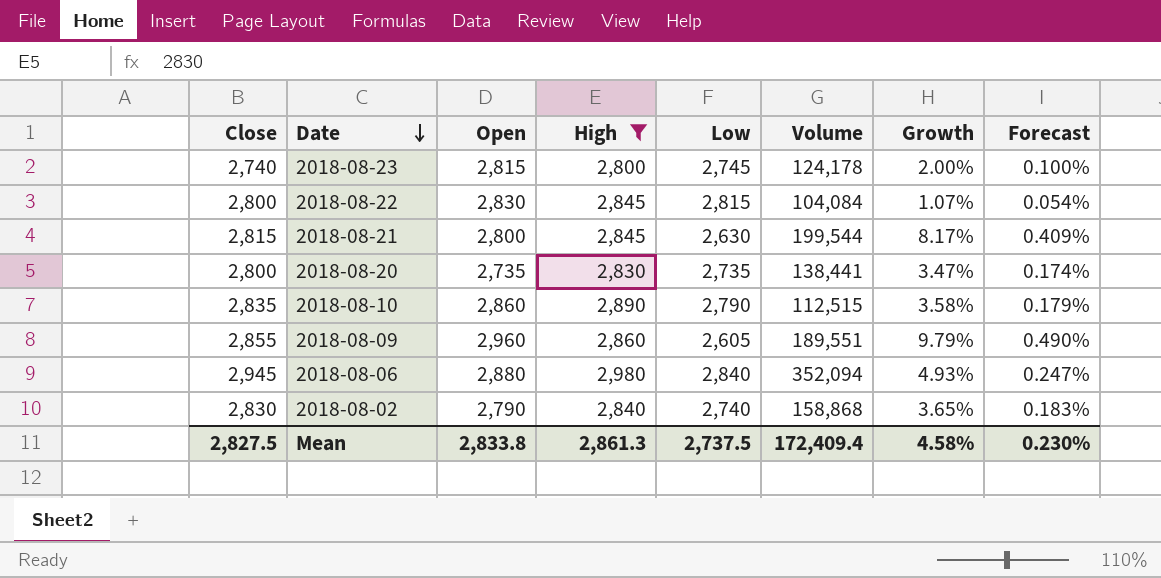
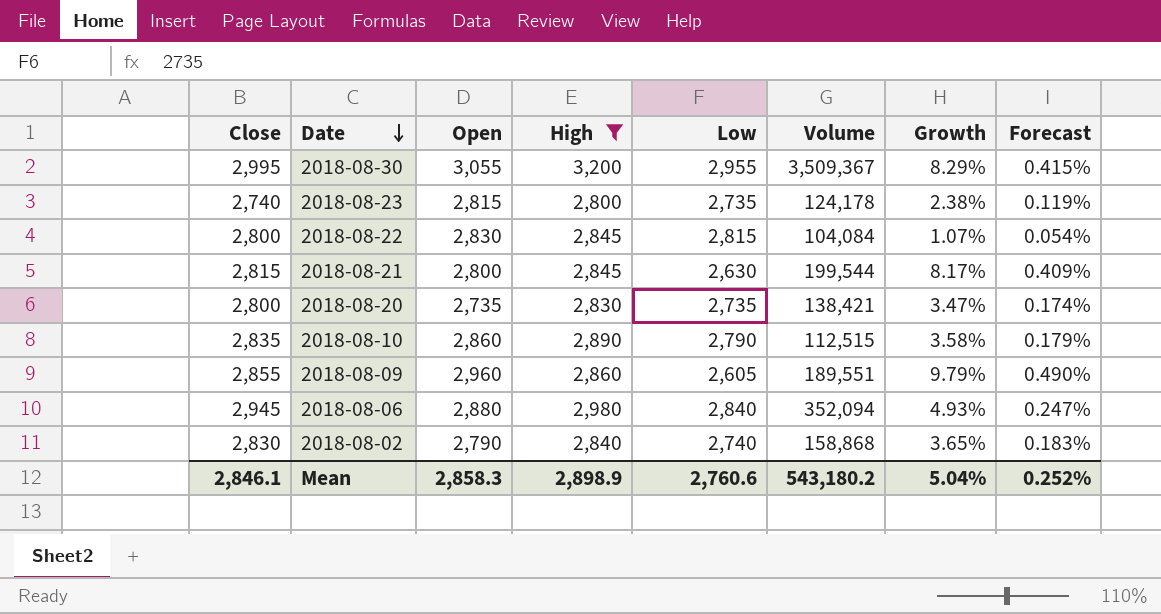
row 2018-08-30: none -> 2,995 | 3,055 | 3,200 | 2,955 | 3,509,367 | 8.29% | 0.415%
2018-08-23 | Low: 2,745 -> 2,735
2018-08-23 | Growth: 2.00% -> 2.38%
2018-08-23 | Forecast: 0.100% -> 0.119%
2018-08-20 | Volume: 138,441 -> 138,421
Mean | Close: 2,827.5 -> 2,846.1
Mean | Open: 2,833.8 -> 2,858.3
Mean | High: 2,861.3 -> 2,898.9
Mean | Low: 2,737.5 -> 2,760.6
Mean | Volume: 172,409.4 -> 543,180.2
Mean | Growth: 4.58% -> 5.04%
Mean | Forecast: 0.230% -> 0.252%

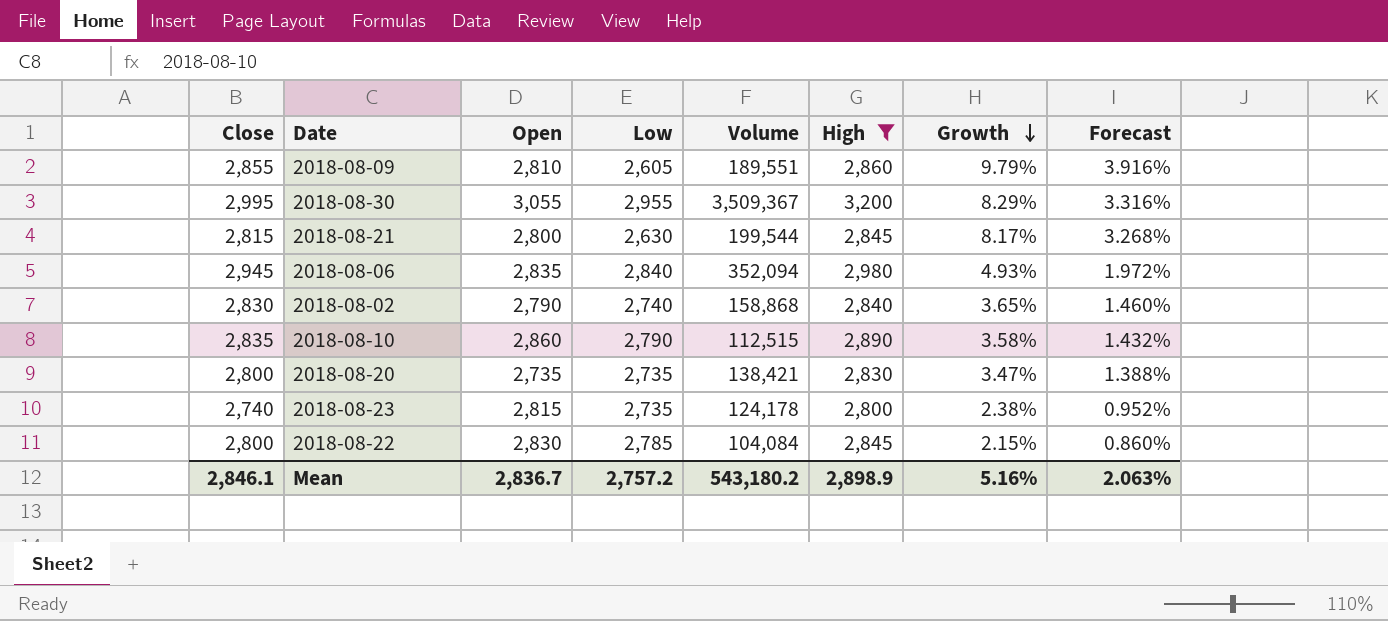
row order: Date descending -> Growth descending
column High | position: 4 -> 6
column Forecast | formula: [Growth] * 0.05 -> [Growth] * 0.4
2018-08-09 | Open: 2,960 -> 2,810
2018-08-06 | Open: 2,880 -> 2,835
2018-08-22 | Low: 2,815 -> 2,785
2018-08-22 | Growth: 1.07% -> 2.15%
Mean | Open: 2,858.3 -> 2,836.7
Mean | Low: 2,760.6 -> 2,757.2
Mean | Growth: 5.04% -> 5.16%
Mean | Forecast: 0.252% -> 2.063%

